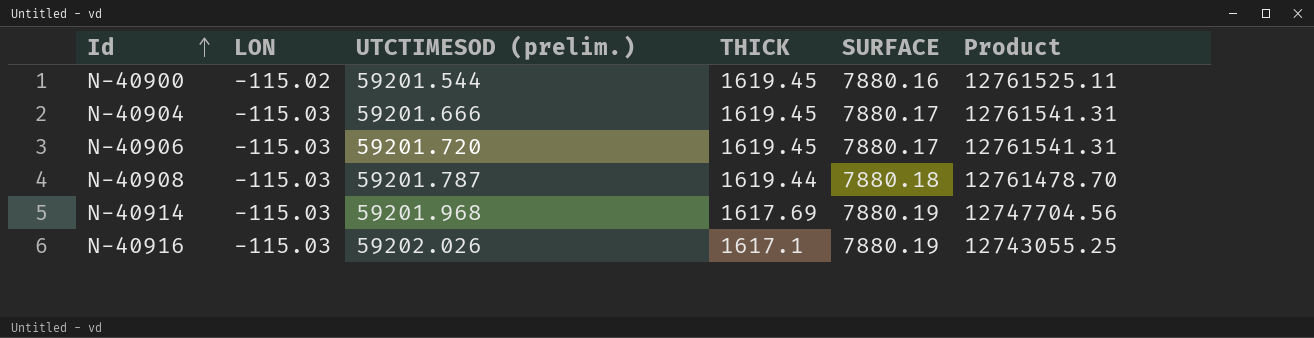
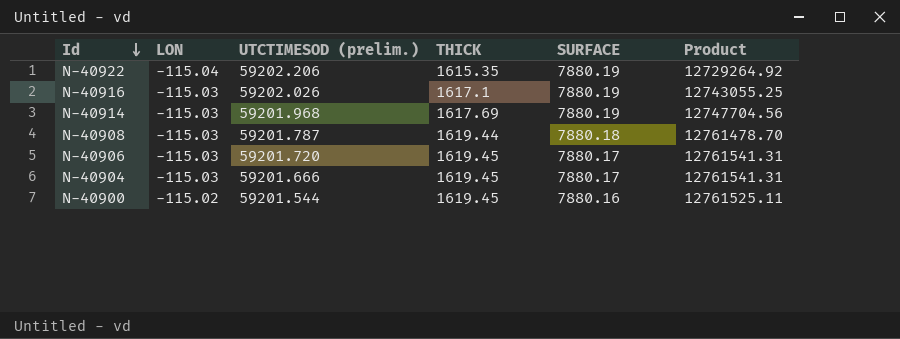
row order: Id ascending -> Id descending
row N-40922: none -> -115.04 | 59202.206 | 1615.35 | 7880.19 | 12729264.92

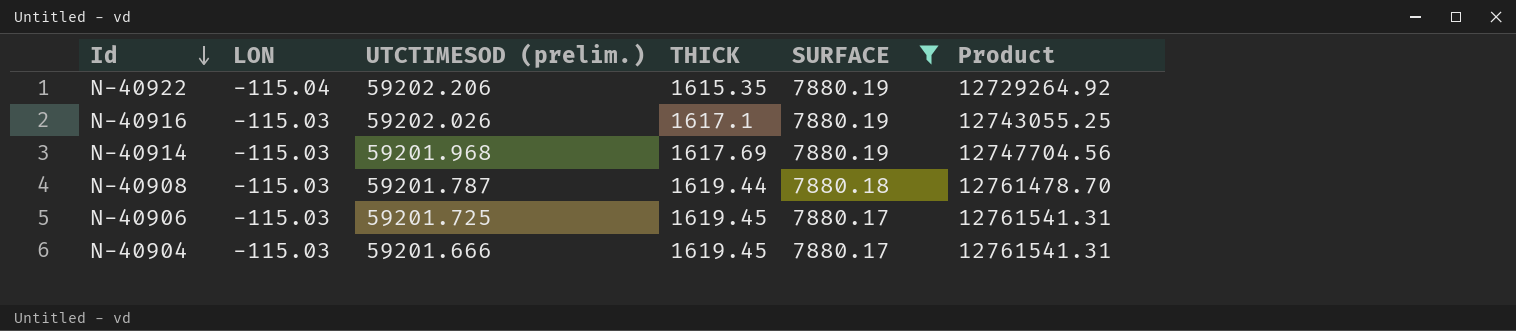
filter: none -> SURFACE != 7880.16
N-40906 | UTCTIMESOD (prelim.): 59201.720 -> 59201.725

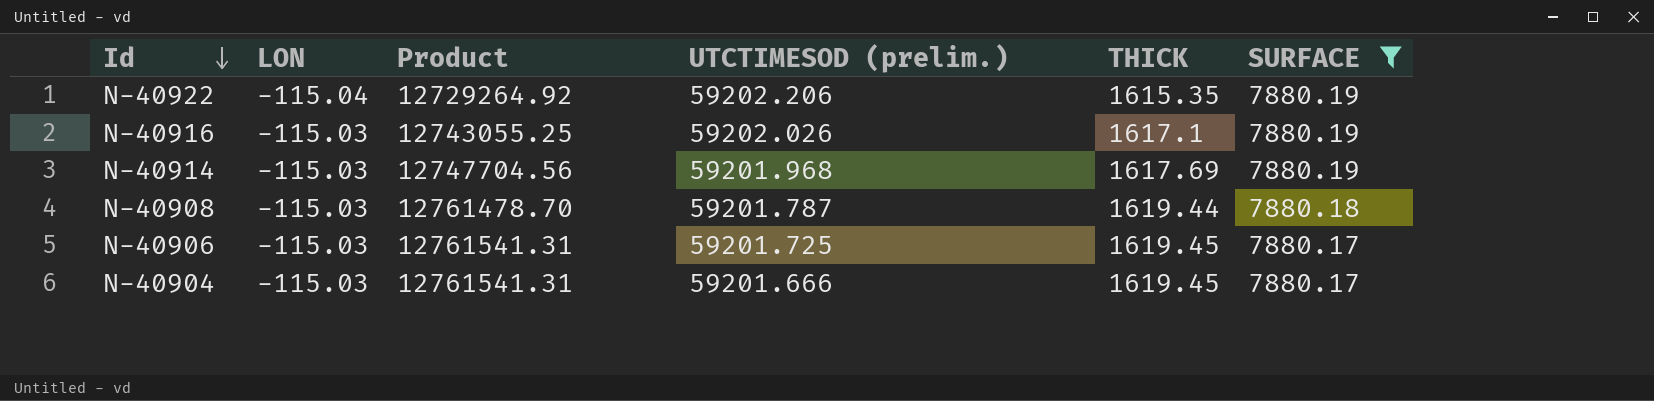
column Product | position: 6 -> 3

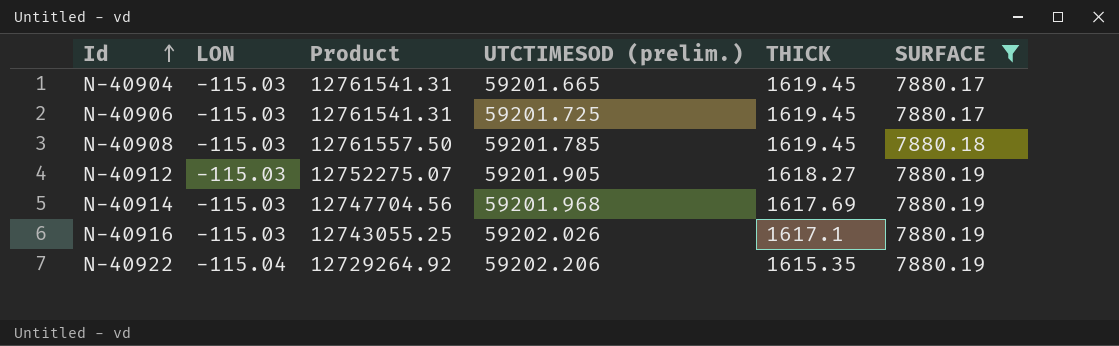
row order: Id descending -> Id ascending
N-40904 | UTCTIMESOD (prelim.): 59201.666 -> 59201.665
N-40908 | Product: 12761478.70 -> 12761557.50
N-40908 | UTCTIMESOD (prelim.): 59201.787 -> 59201.785
N-40908 | THICK: 1619.44 -> 1619.45
row N-40912: none -> -115.03 | 12752275.07 | 59201.905 | 1618.27 | 7880.19

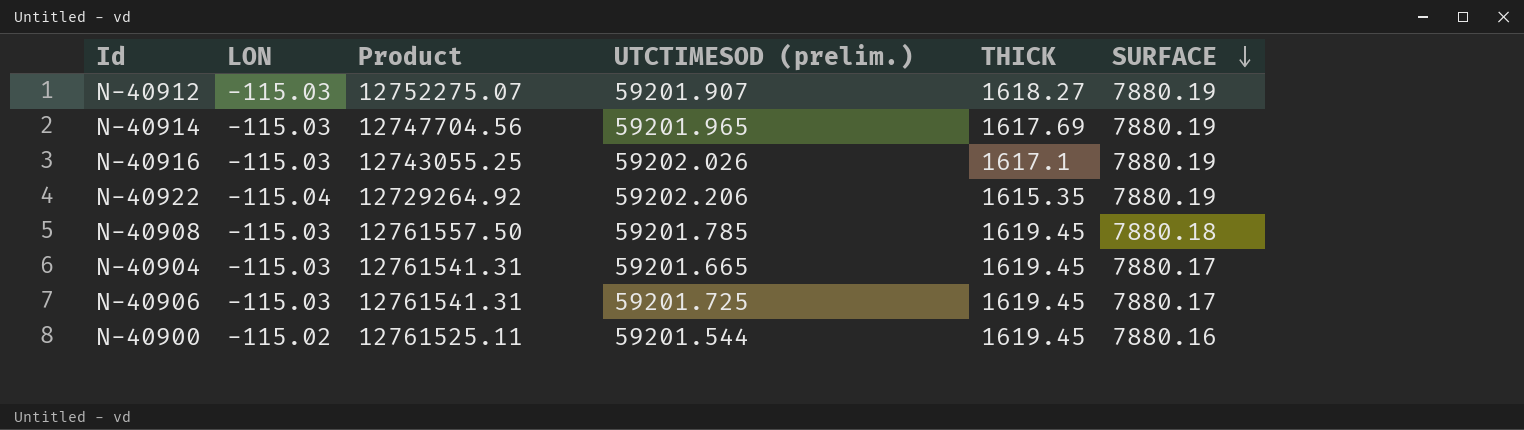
filter: SURFACE != 7880.16 -> none
row order: Id ascending -> SURFACE descending
N-40912 | UTCTIMESOD (prelim.): 59201.905 -> 59201.907
N-40914 | UTCTIMESOD (prelim.): 59201.968 -> 59201.965

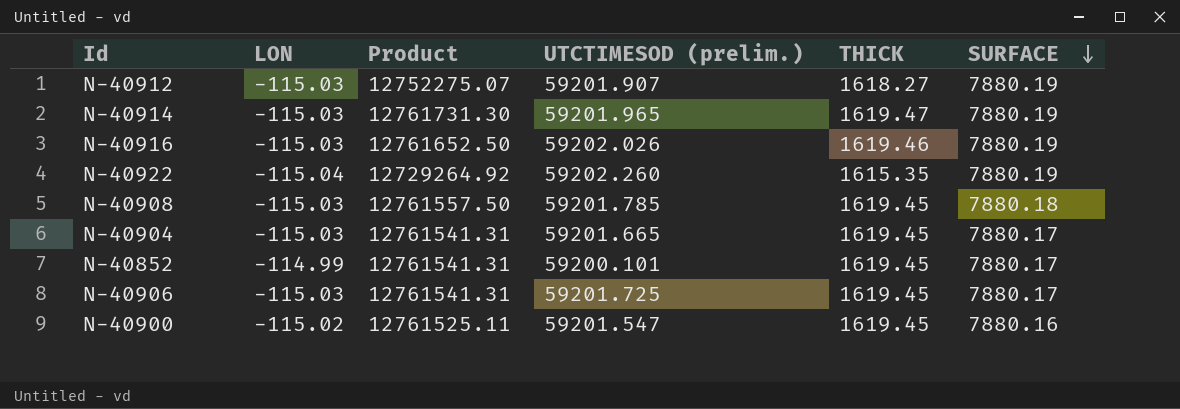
N-40914 | Product: 12747704.56 -> 12761731.30
N-40914 | THICK: 1617.69 -> 1619.47
N-40916 | Product: 12743055.25 -> 12761652.50
N-40916 | THICK: 1617.1 -> 1619.46
N-40922 | UTCTIMESOD (prelim.): 59202.206 -> 59202.260
row N-40852: none -> -114.99 | 12761541.31 | 59200.101 | 1619.45 | 7880.17
N-40900 | UTCTIMESOD (prelim.): 59201.544 -> 59201.547

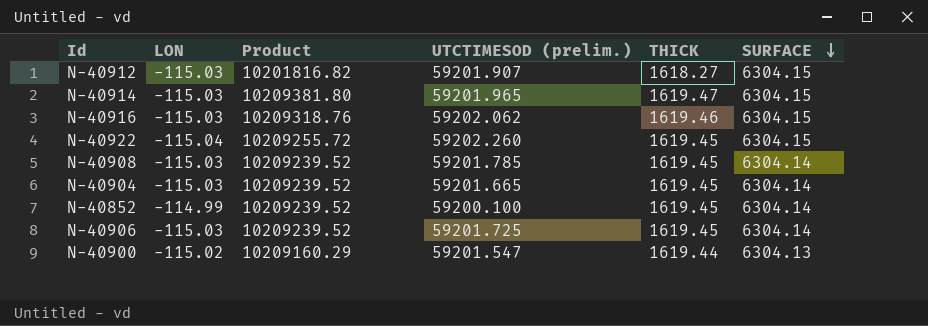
N-40912 | Product: 12752275.07 -> 10201816.82
N-40912 | SURFACE: 7880.19 -> 6304.15
N-40914 | Product: 12761731.30 -> 10209381.80
N-40914 | SURFACE: 7880.19 -> 6304.15
N-40916 | Product: 12761652.50 -> 10209318.76
N-40916 | UTCTIMESOD (prelim.): 59202.026 -> 59202.062
N-40916 | SURFACE: 7880.19 -> 6304.15
N-40922 | Product: 12729264.92 -> 10209255.72
N-40922 | THICK: 1615.35 -> 1619.45
N-40922 | SURFACE: 7880.19 -> 6304.15
N-40908 | Product: 12761557.50 -> 10209239.52
N-40908 | SURFACE: 7880.18 -> 6304.14
N-40904 | Product: 12761541.31 -> 10209239.52
N-40904 | SURFACE: 7880.17 -> 6304.14
N-40852 | Product: 12761541.31 -> 10209239.52
N-40852 | UTCTIMESOD (prelim.): 59200.101 -> 59200.100
N-40852 | SURFACE: 7880.17 -> 6304.14
N-40906 | Product: 12761541.31 -> 10209239.52
N-40906 | SURFACE: 7880.17 -> 6304.14
N-40900 | Product: 12761525.11 -> 10209160.29
N-40900 | THICK: 1619.45 -> 1619.44
N-40900 | SURFACE: 7880.16 -> 6304.13

